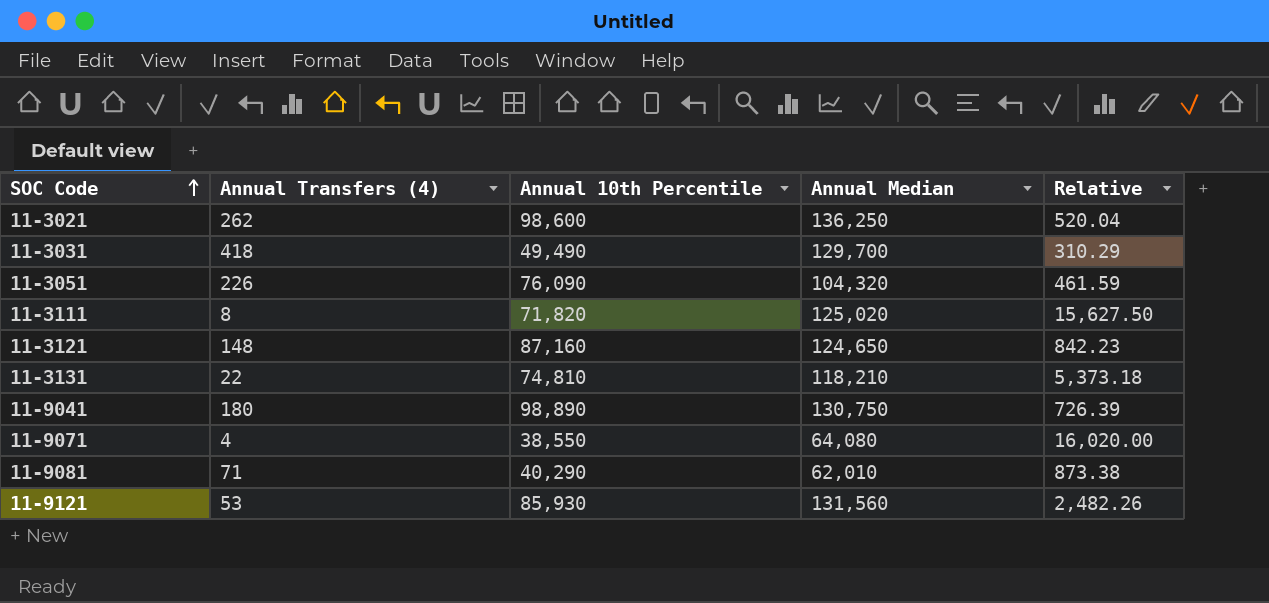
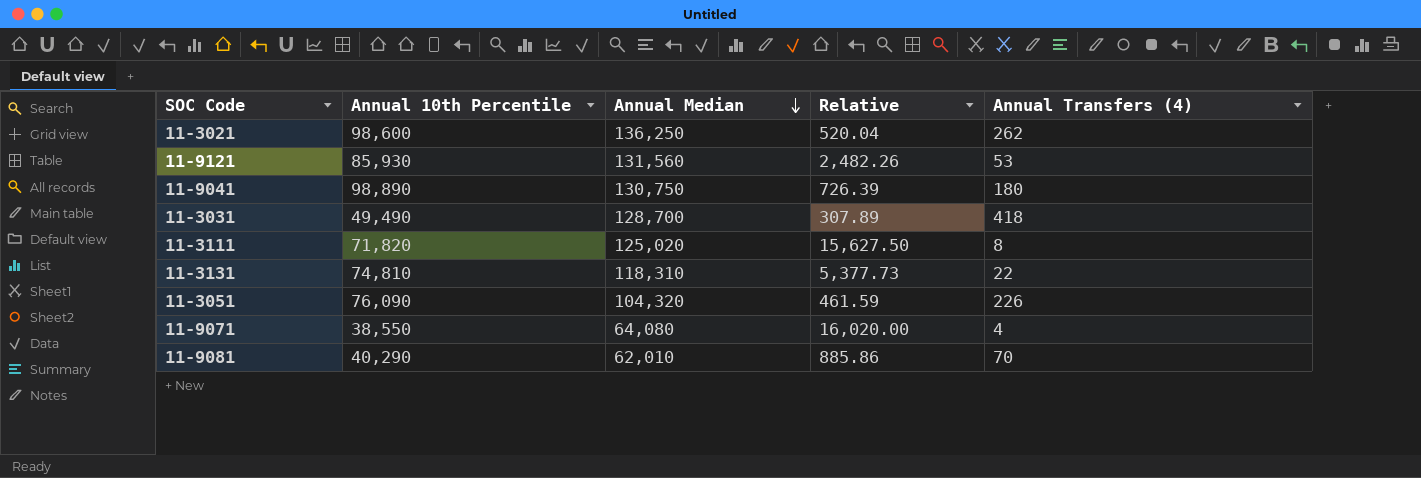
row order: SOC Code ascending -> Annual Median descending
column Annual Transfers (4) | position: 2 -> 5
row 11-3121: 148 | 87,160 | 124,650 | 842.23 -> none
11-3031 | Annual Median: 129,700 -> 128,700
11-3031 | Relative: 310.29 -> 307.89
11-3131 | Annual Median: 118,210 -> 118,310
11-3131 | Relative: 5,373.18 -> 5,377.73
11-9081 | Relative: 873.38 -> 885.86
11-9081 | Annual Transfers (4): 71 -> 70

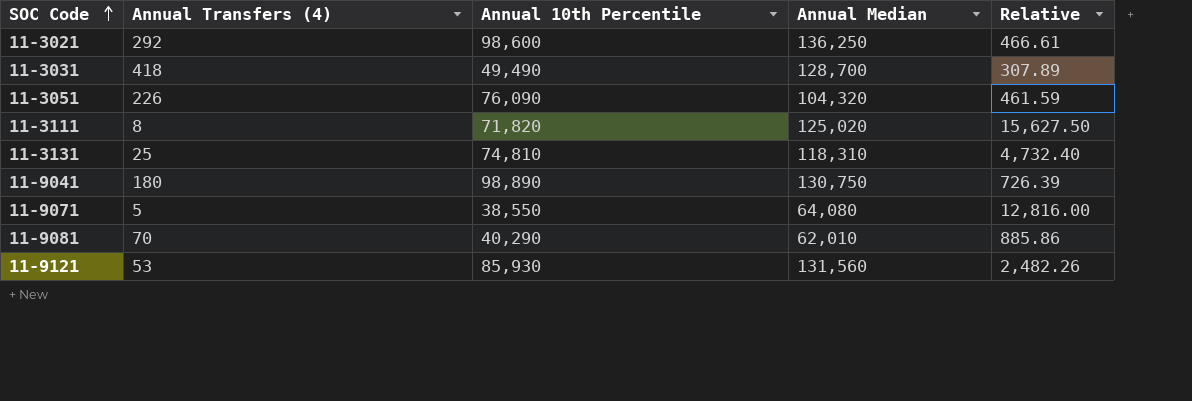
row order: Annual Median descending -> SOC Code ascending
column Annual Transfers (4) | position: 5 -> 2
11-3021 | Annual Transfers (4): 262 -> 292
11-3021 | Relative: 520.04 -> 466.61
11-3131 | Annual Transfers (4): 22 -> 25
11-3131 | Relative: 5,377.73 -> 4,732.40
11-9071 | Annual Transfers (4): 4 -> 5
11-9071 | Relative: 16,020.00 -> 12,816.00

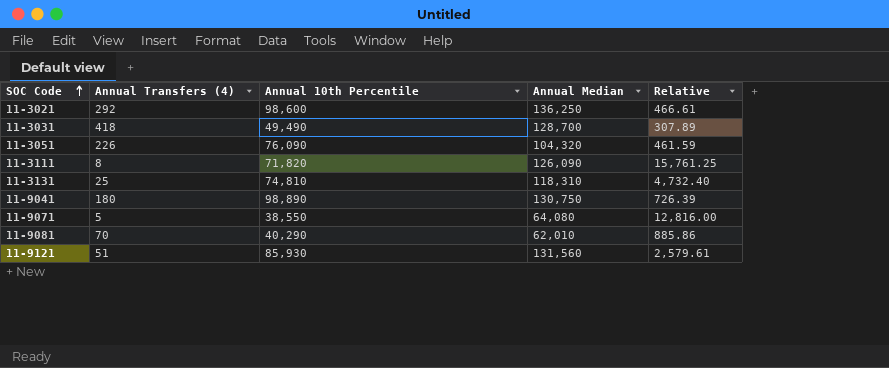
11-3111 | Annual Median: 125,020 -> 126,090
11-3111 | Relative: 15,627.50 -> 15,761.25
11-9121 | Annual Transfers (4): 53 -> 51
11-9121 | Relative: 2,482.26 -> 2,579.61

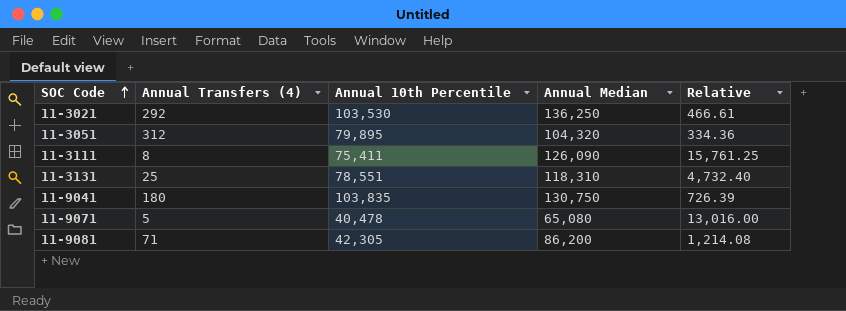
row 11-3031: 418 | 49,490 | 128,700 | 307.89 -> none
row 11-9121: 51 | 85,930 | 131,560 | 2,579.61 -> none
11-3021 | Annual 10th Percentile: 98,600 -> 103,530
11-3051 | Annual Transfers (4): 226 -> 312
11-3051 | Annual 10th Percentile: 76,090 -> 79,895
11-3051 | Relative: 461.59 -> 334.36
11-3111 | Annual 10th Percentile: 71,820 -> 75,411
11-3131 | Annual 10th Percentile: 74,810 -> 78,551
11-9041 | Annual 10th Percentile: 98,890 -> 103,835
11-9071 | Annual 10th Percentile: 38,550 -> 40,478
11-9071 | Annual Median: 64,080 -> 65,080
11-9071 | Relative: 12,816.00 -> 13,016.00
11-9081 | Annual Transfers (4): 70 -> 71
11-9081 | Annual 10th Percentile: 40,290 -> 42,305
11-9081 | Annual Median: 62,010 -> 86,200
11-9081 | Relative: 885.86 -> 1,214.08

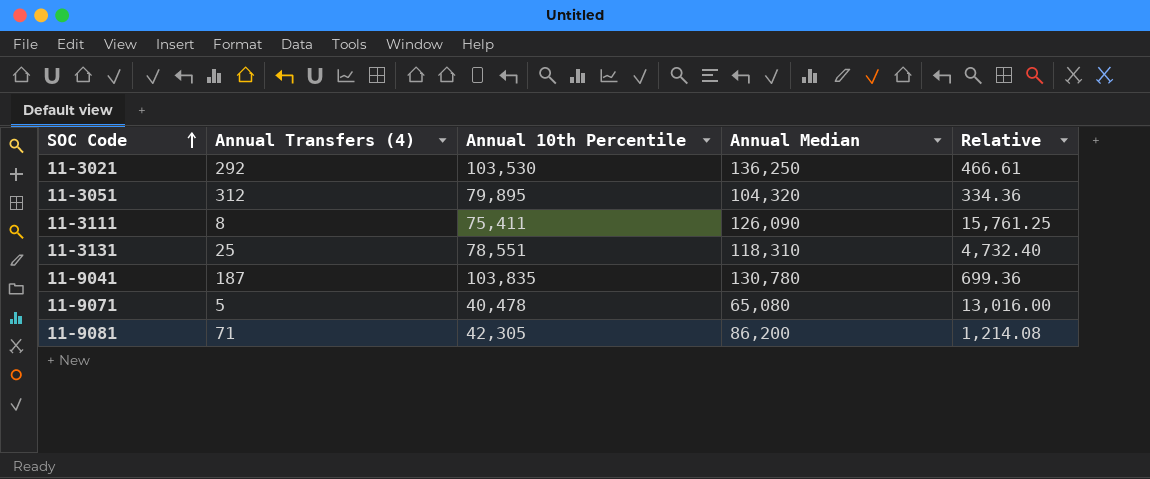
11-9041 | Annual Transfers (4): 180 -> 187
11-9041 | Annual Median: 130,750 -> 130,780
11-9041 | Relative: 726.39 -> 699.36

